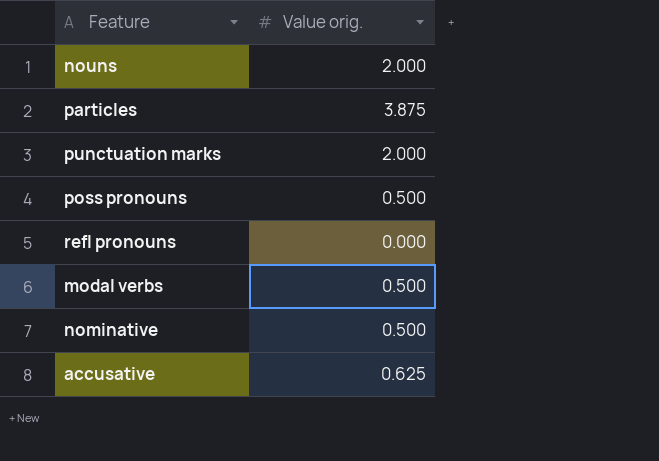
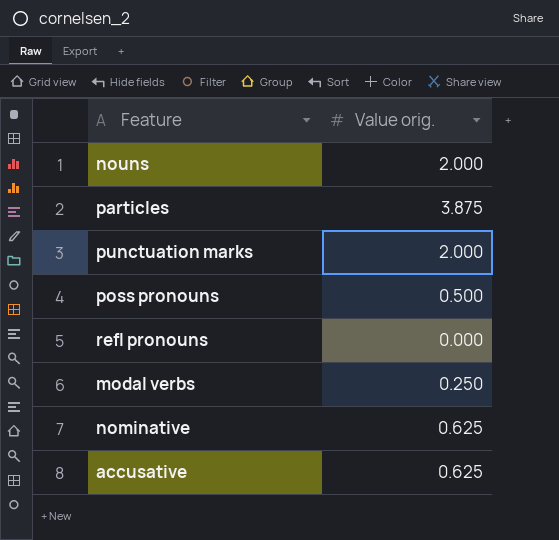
modal verbs | Value orig.: 0.500 -> 0.250
nominative | Value orig.: 0.500 -> 0.625

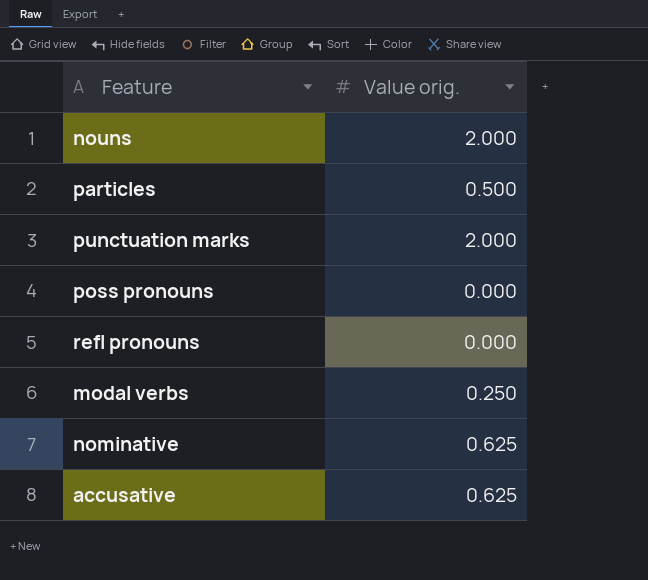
particles | Value orig.: 3.875 -> 0.500
poss pronouns | Value orig.: 0.500 -> 0.000

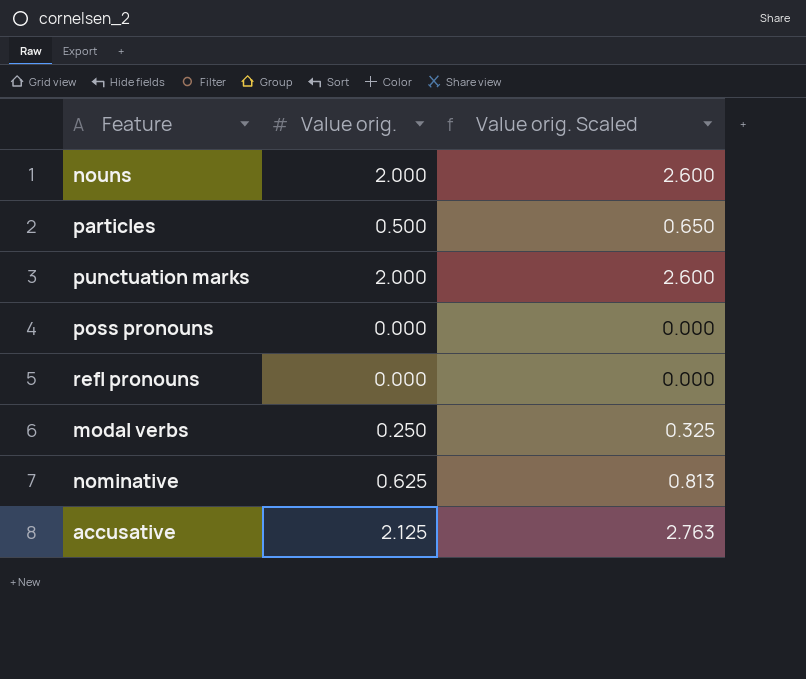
column Value orig. Scaled | formula: none -> [Value orig.] * 1.3
accusative | Value orig.: 0.625 -> 2.125

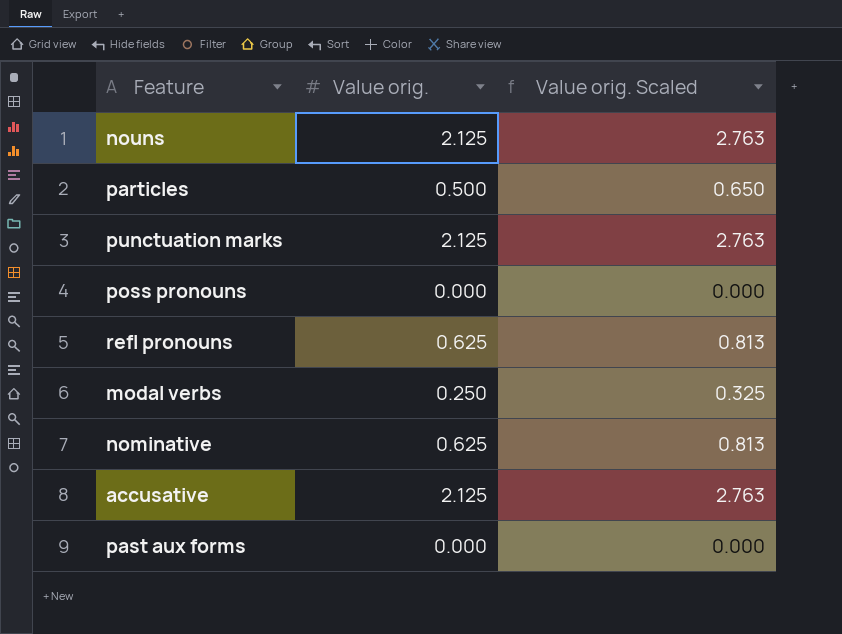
nouns | Value orig.: 2.000 -> 2.125
nouns | Value orig. Scaled: 2.600 -> 2.763
punctuation marks | Value orig.: 2.000 -> 2.125
punctuation marks | Value orig. Scaled: 2.600 -> 2.763
refl pronouns | Value orig.: 0.000 -> 0.625
refl pronouns | Value orig. Scaled: 0.000 -> 0.813
row past aux forms: none -> 0.000 | 0.000

